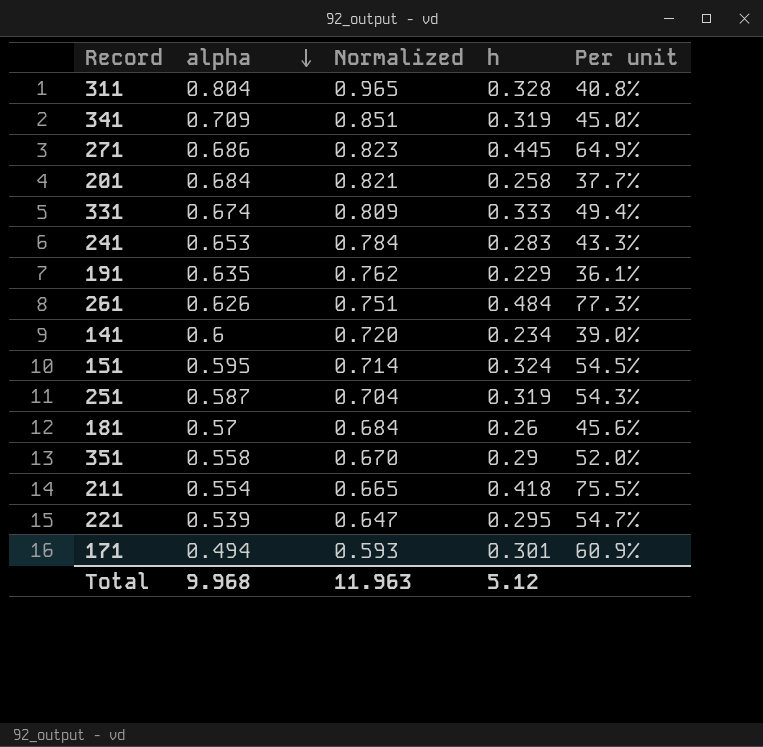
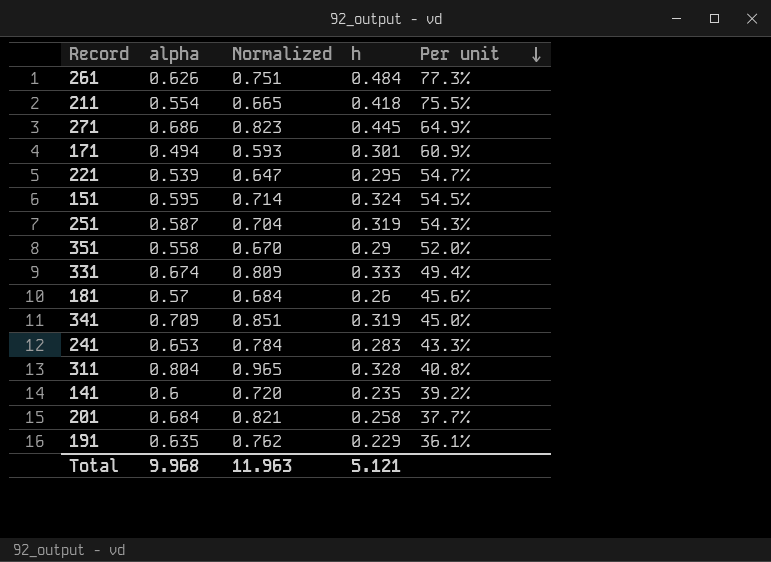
row order: alpha descending -> Per unit descending
141 | h: 0.234 -> 0.235
141 | Per unit: 39.0% -> 39.2%
Total | h: 5.12 -> 5.121

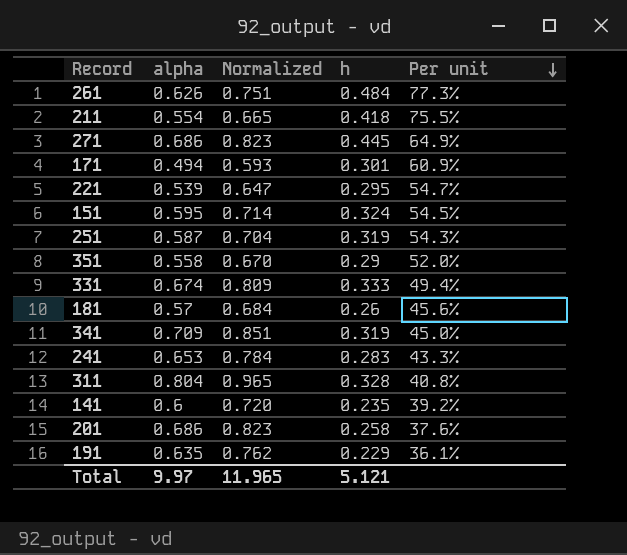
201 | alpha: 0.684 -> 0.686
201 | Normalized: 0.821 -> 0.823
201 | Per unit: 37.7% -> 37.6%
Total | alpha: 9.968 -> 9.97
Total | Normalized: 11.963 -> 11.965

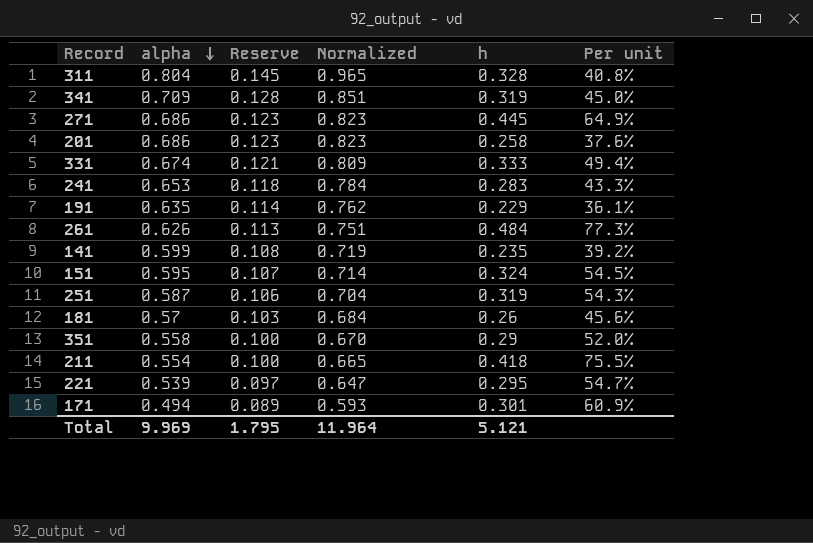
row order: Per unit descending -> alpha descending
column Reserve | formula: none -> [alpha] * 0.18
141 | alpha: 0.6 -> 0.599
141 | Normalized: 0.720 -> 0.719
Total | alpha: 9.97 -> 9.969
Total | Normalized: 11.965 -> 11.964

